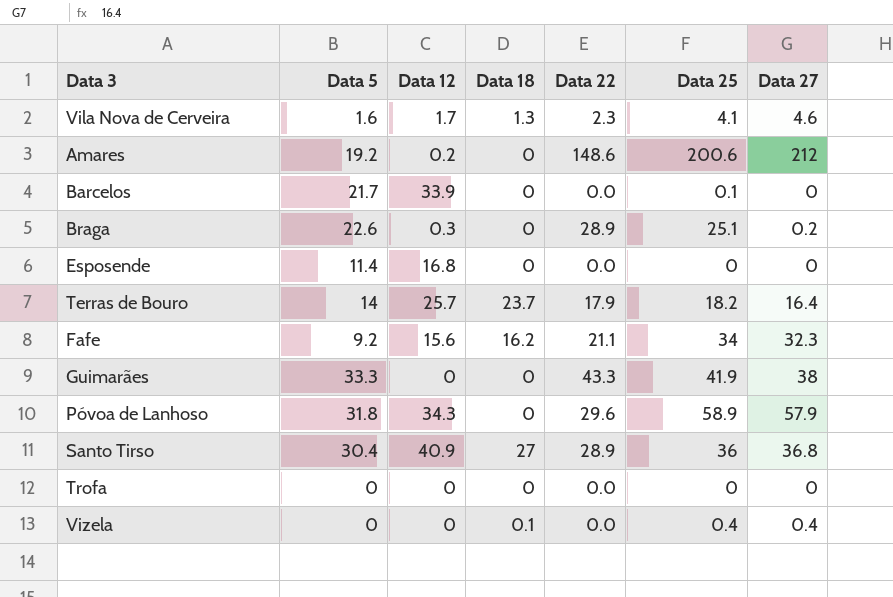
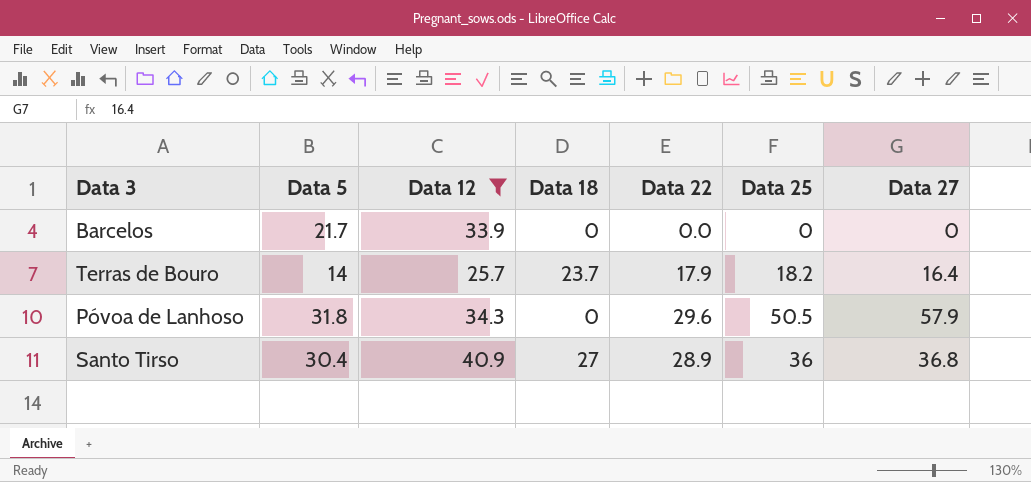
filter: none -> Data 12 >= 25.7
Barcelos | Data 25: 0.1 -> 0
Póvoa de Lanhoso | Data 25: 58.9 -> 50.5

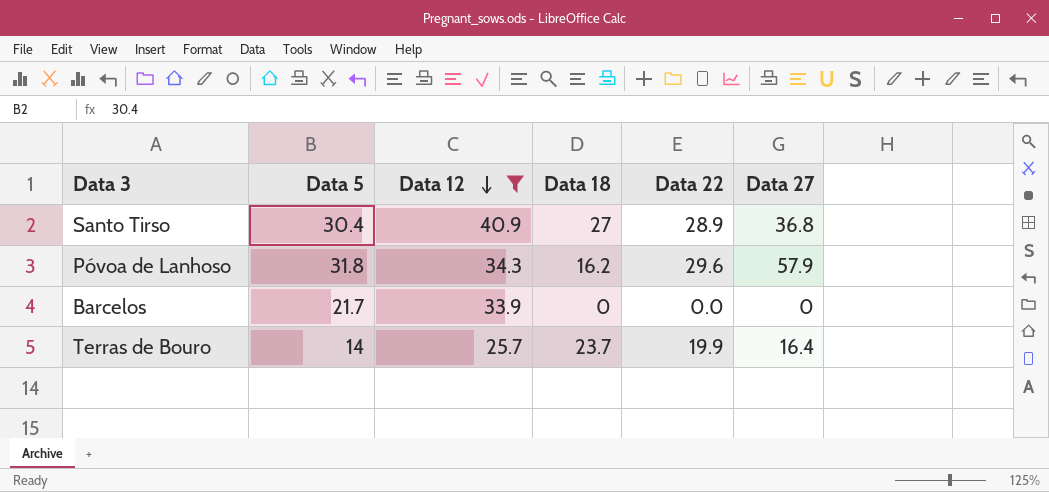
row order: none -> Data 12 descending
column Data 25 | position: 6 -> none
Póvoa de Lanhoso | Data 18: 0 -> 16.2
Terras de Bouro | Data 22: 17.9 -> 19.9

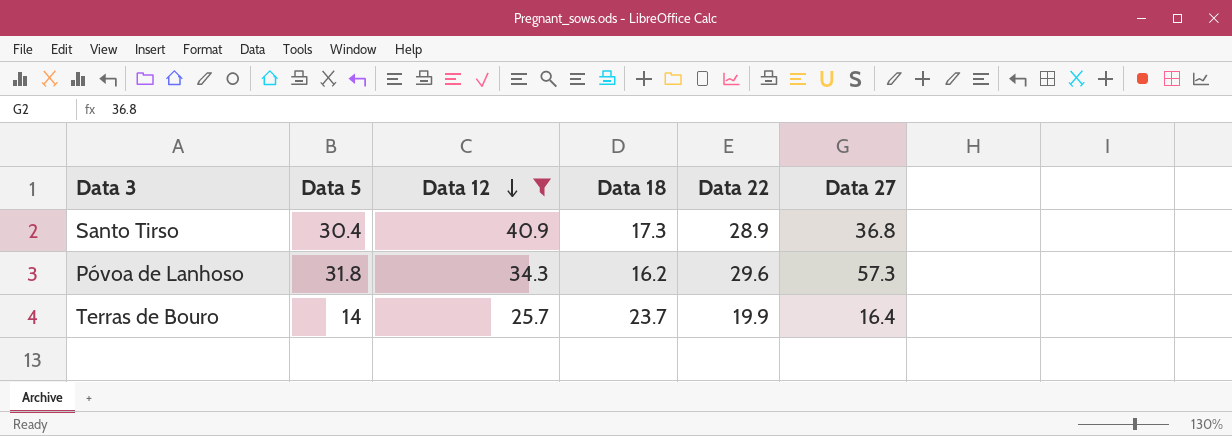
row Barcelos: 21.7 | 33.9 | 0 | 0.0 | 0 -> none
Santo Tirso | Data 18: 27 -> 17.3
Póvoa de Lanhoso | Data 27: 57.9 -> 57.3

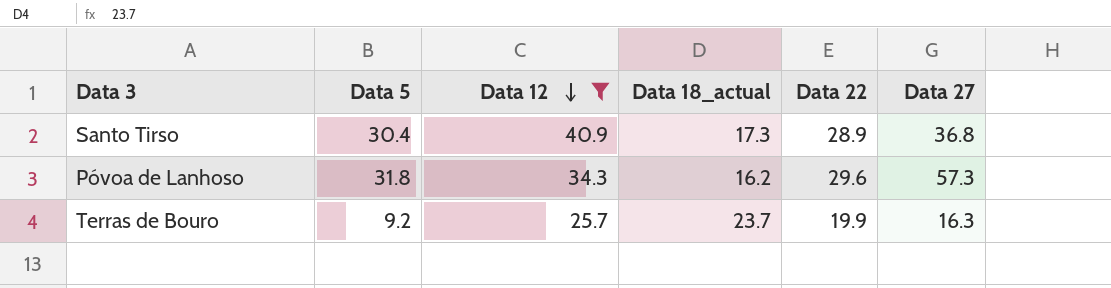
column name: Data 18 -> Data 18_actual
Terras de Bouro | Data 5: 14 -> 9.2
Terras de Bouro | Data 27: 16.4 -> 16.3

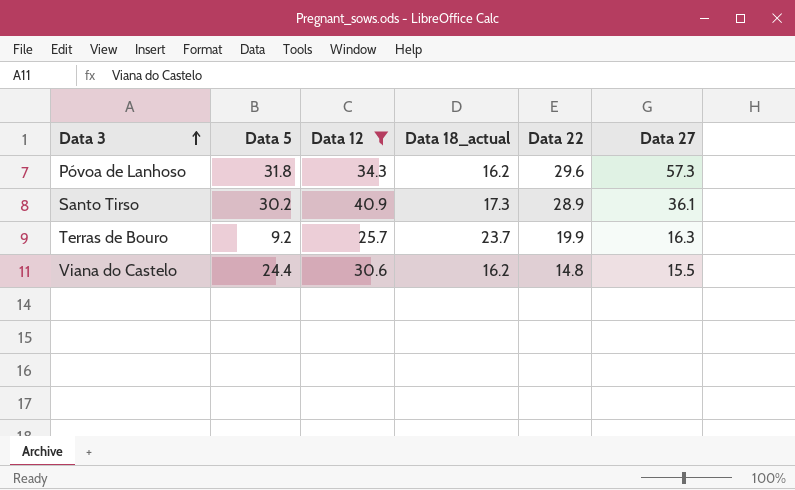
row order: Data 12 descending -> Data 3 ascending
Santo Tirso | Data 5: 30.4 -> 30.2
Santo Tirso | Data 27: 36.8 -> 36.1
row Viana do Castelo: none -> 24.4 | 30.6 | 16.2 | 14.8 | 15.5

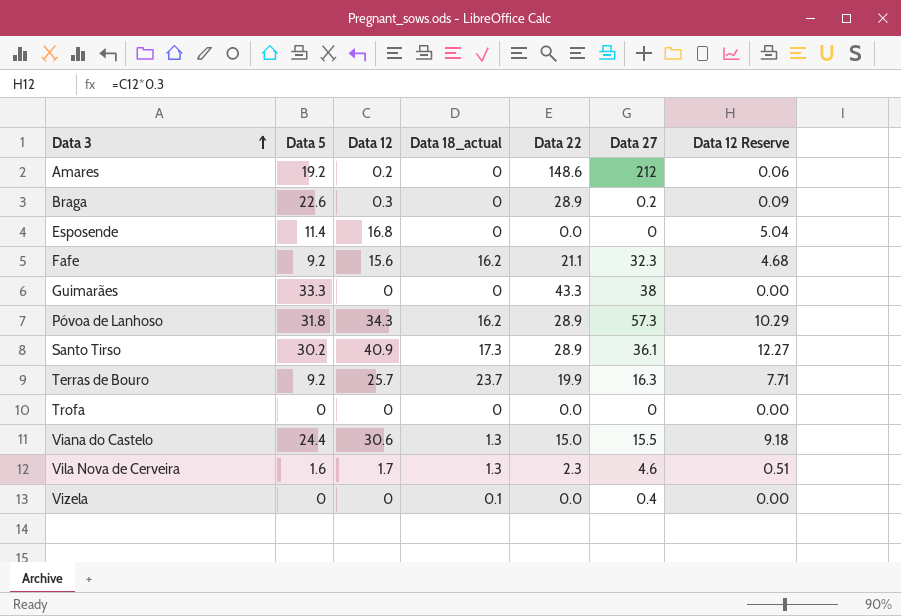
filter: Data 12 >= 25.7 -> none
column Data 12 Reserve | formula: none -> [Data 12] * 0.3
Póvoa de Lanhoso | Data 22: 29.6 -> 28.9
Viana do Castelo | Data 18_actual: 16.2 -> 1.3
Viana do Castelo | Data 22: 14.8 -> 15.0

